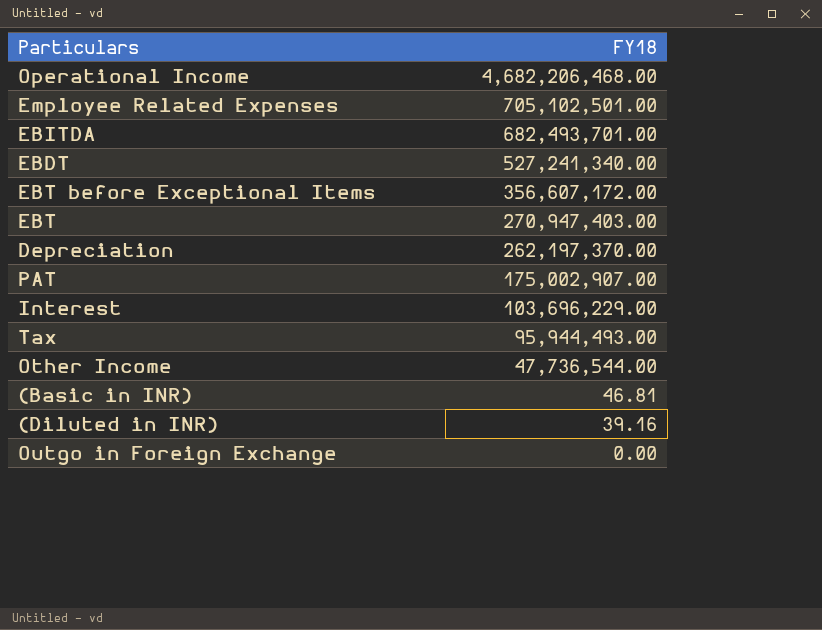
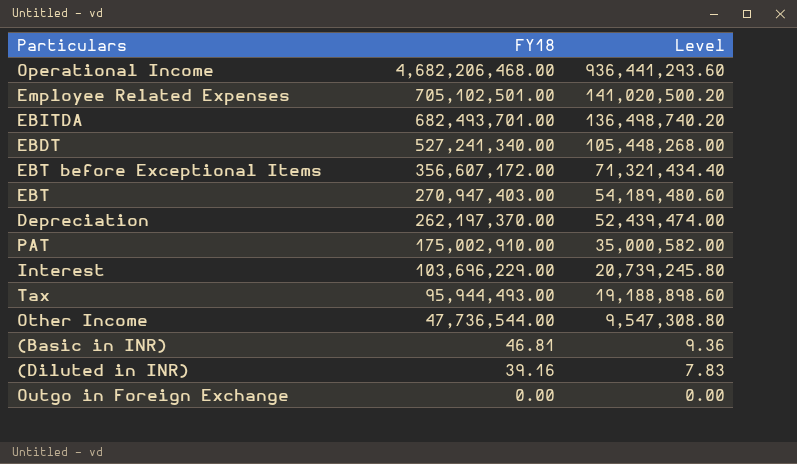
column Level | formula: none -> [FY18] * 0.2
PAT | FY18: 175,002,907.00 -> 175,002,910.00

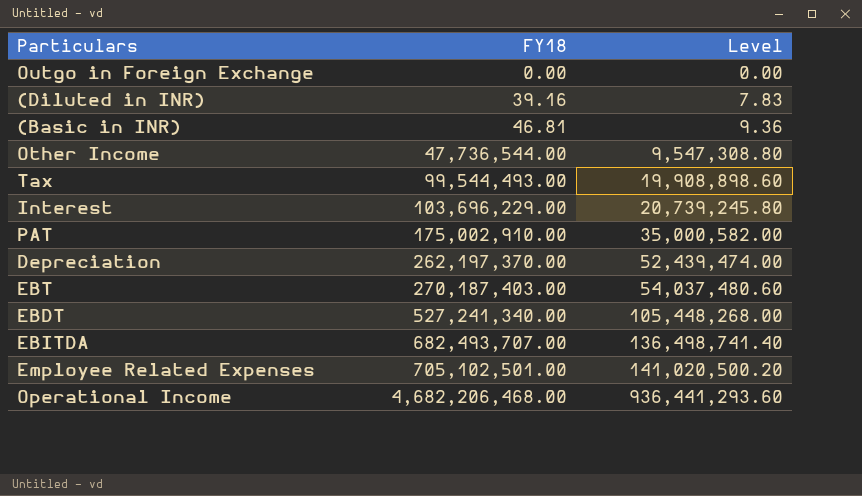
row order: FY18 descending -> FY18 ascending
row EBT before Exceptional Items: 356,607,172.00 | 71,321,434.40 -> none
Tax | FY18: 95,944,493.00 -> 99,544,493.00
Tax | Level: 19,188,898.60 -> 19,908,898.60
EBT | FY18: 270,947,403.00 -> 270,187,403.00
EBT | Level: 54,189,480.60 -> 54,037,480.60
EBITDA | FY18: 682,493,701.00 -> 682,493,707.00
EBITDA | Level: 136,498,740.20 -> 136,498,741.40

